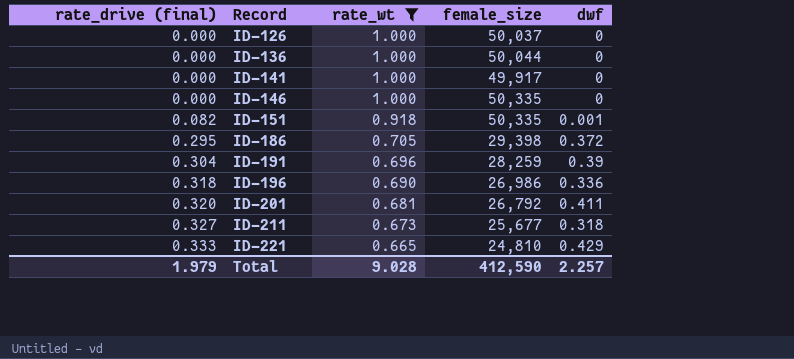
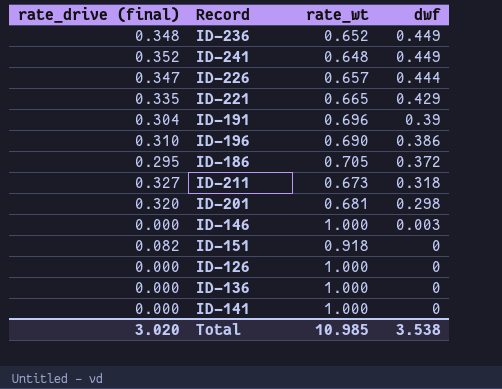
filter: rate_wt >= 0.665 -> none
row order: rate_drive (final) ascending -> dwf descending
column female_size | position: 4 -> none
ID-221 | rate_drive (final): 0.333 -> 0.335
ID-196 | rate_drive (final): 0.318 -> 0.310
ID-196 | dwf: 0.336 -> 0.386
ID-201 | dwf: 0.411 -> 0.298
ID-146 | dwf: 0 -> 0.003
ID-151 | dwf: 0.001 -> 0
Total | rate_drive (final): 1.979 -> 3.020
Total | rate_wt: 9.028 -> 10.985
Total | dwf: 2.257 -> 3.538

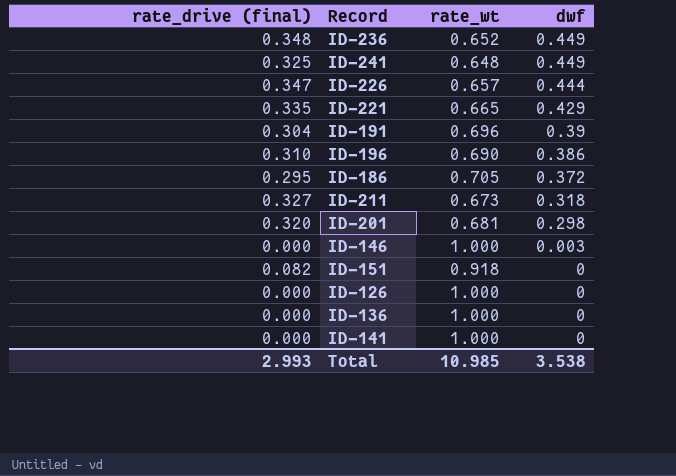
ID-241 | rate_drive (final): 0.352 -> 0.325
Total | rate_drive (final): 3.020 -> 2.993

